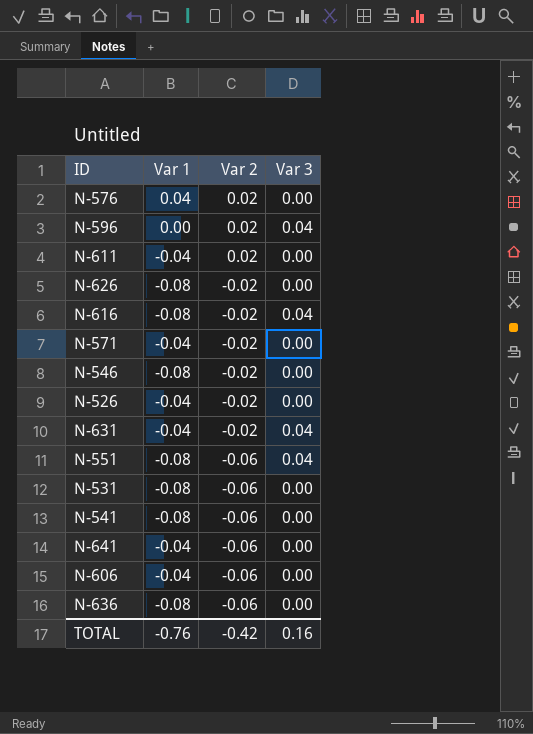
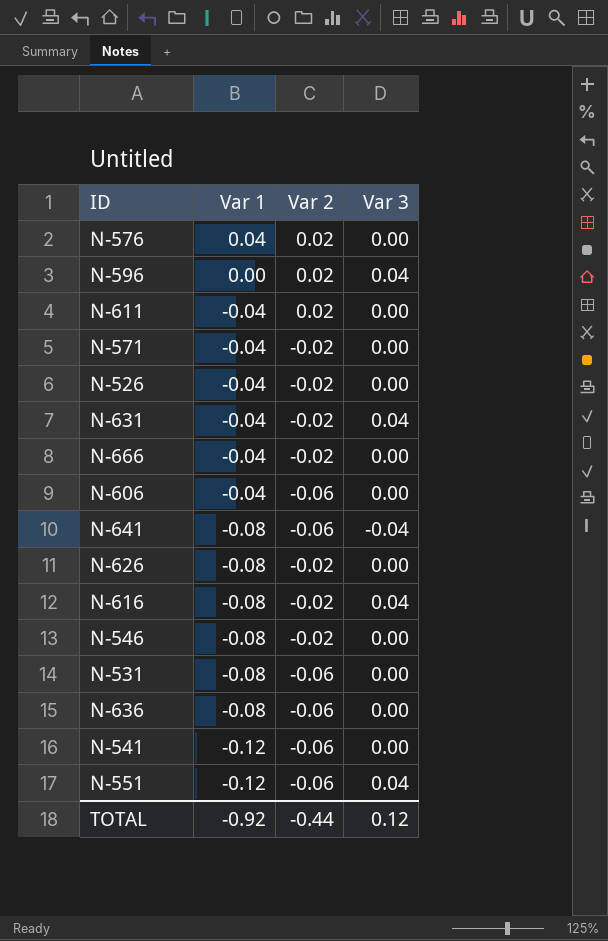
row order: Var 2 descending -> Var 1 descending
row N-666: none -> -0.04 | -0.02 | 0.00
N-641 | Var 1: -0.04 -> -0.08
N-641 | Var 3: 0.00 -> -0.04
N-541 | Var 1: -0.08 -> -0.12
N-551 | Var 1: -0.08 -> -0.12
TOTAL | Var 1: -0.76 -> -0.92
TOTAL | Var 2: -0.42 -> -0.44
TOTAL | Var 3: 0.16 -> 0.12

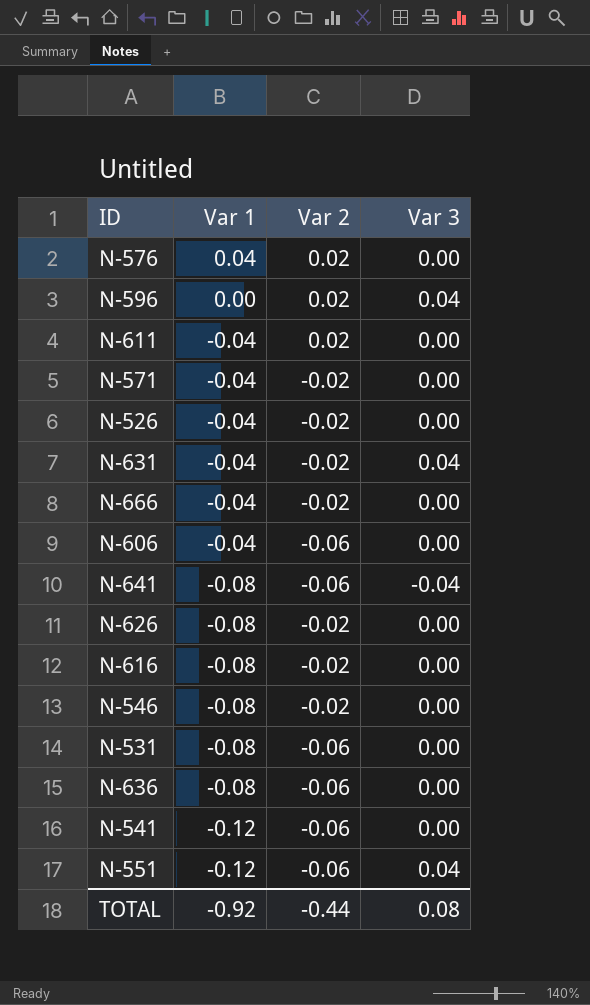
N-616 | Var 3: 0.04 -> 0.00
TOTAL | Var 3: 0.12 -> 0.08

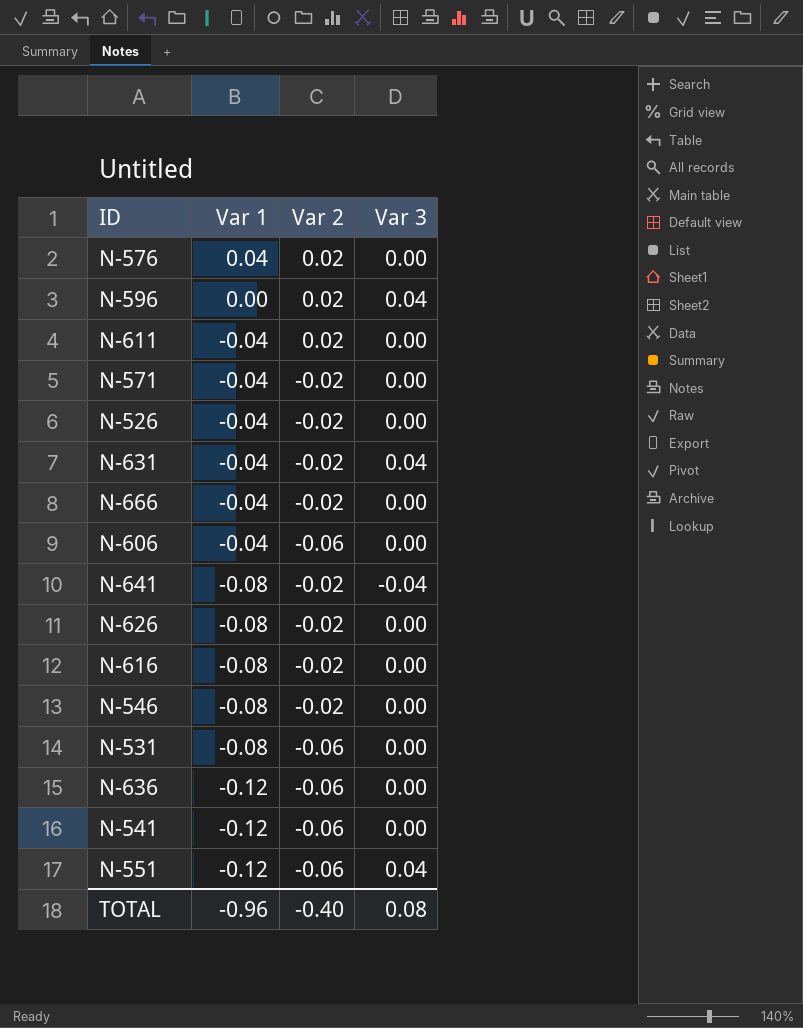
N-641 | Var 2: -0.06 -> -0.02
N-636 | Var 1: -0.08 -> -0.12
TOTAL | Var 1: -0.92 -> -0.96
TOTAL | Var 2: -0.44 -> -0.40

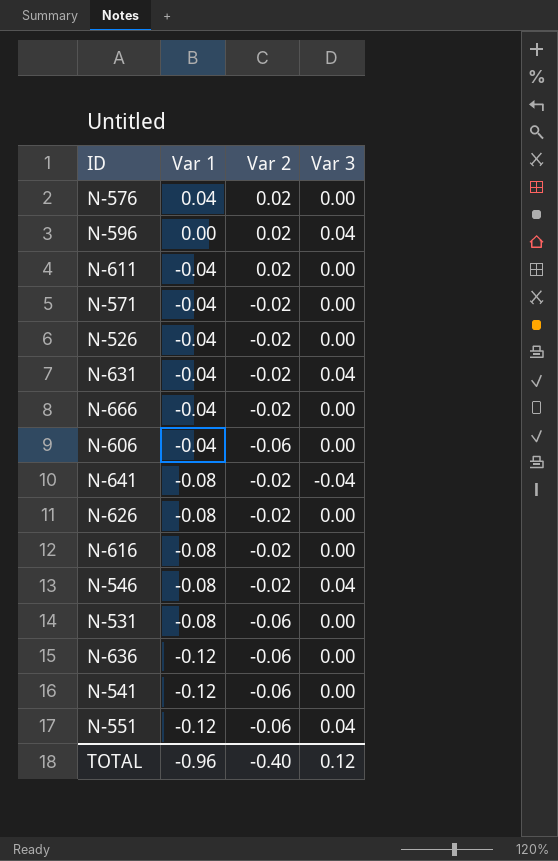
N-546 | Var 3: 0.00 -> 0.04
TOTAL | Var 3: 0.08 -> 0.12

